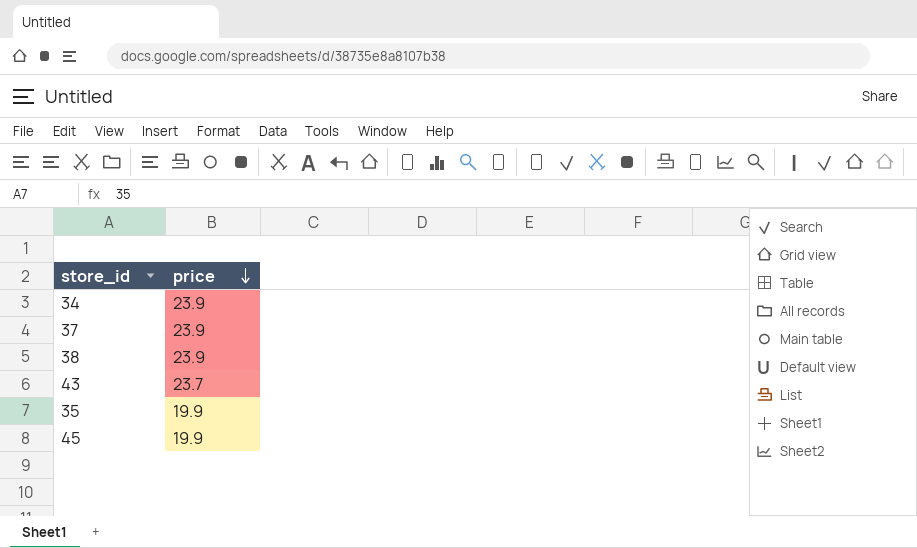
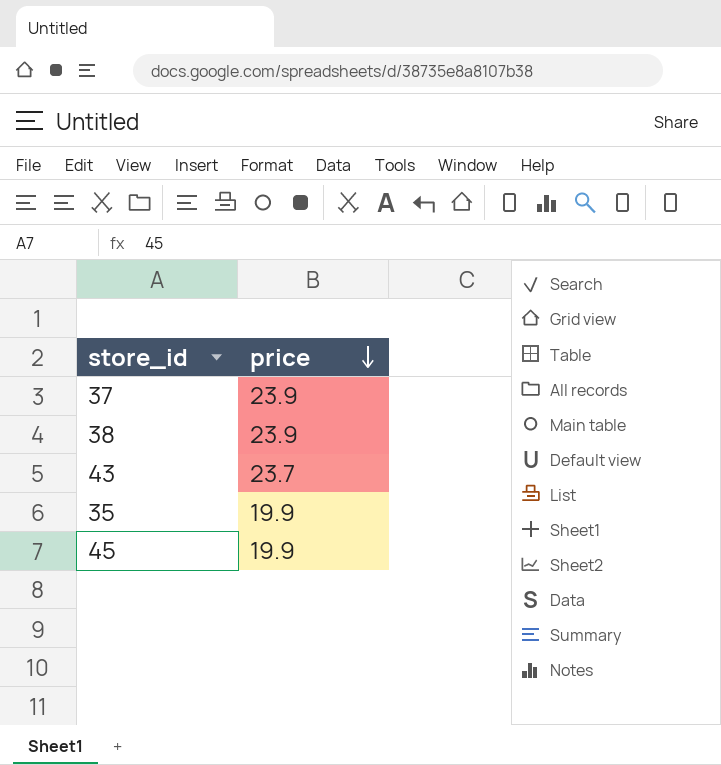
row 34: 23.9 -> none

